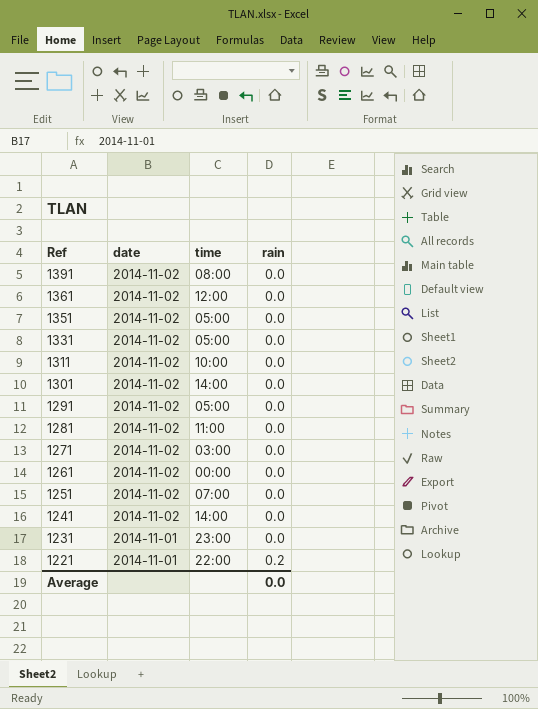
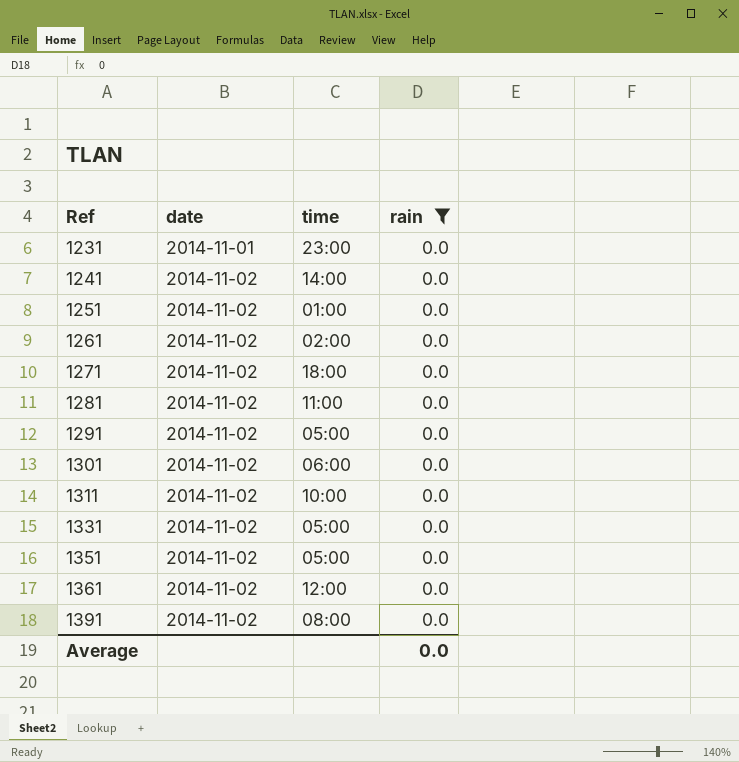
filter: none -> rain = 0.0
row order: Ref descending -> Ref ascending
1251 | time: 07:00 -> 01:00
1261 | time: 00:00 -> 02:00
1271 | time: 03:00 -> 18:00
1301 | time: 14:00 -> 06:00

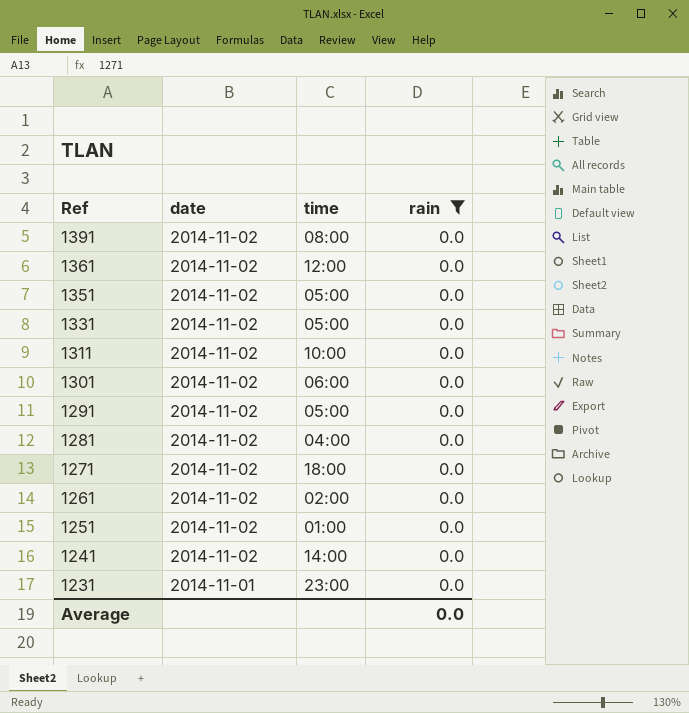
row order: Ref ascending -> Ref descending
1281 | time: 11:00 -> 04:00

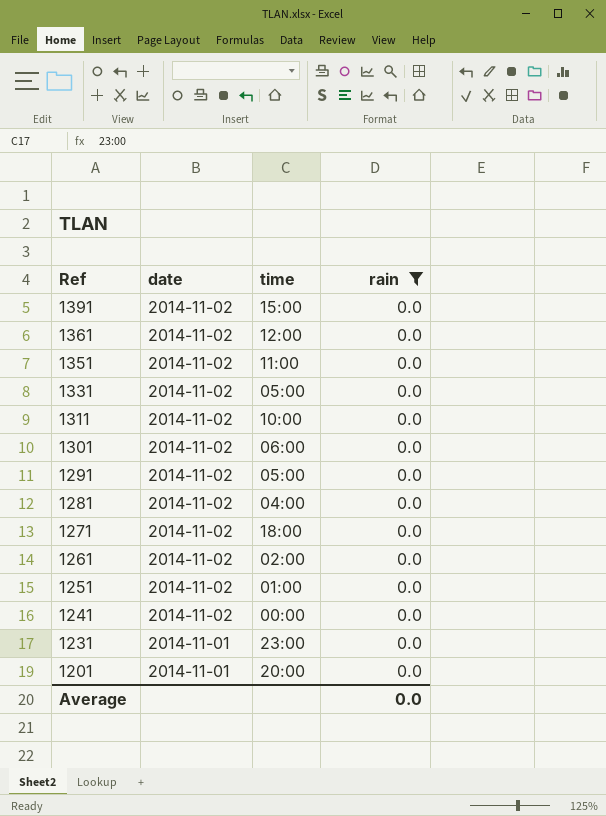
1391 | time: 08:00 -> 15:00
1351 | time: 05:00 -> 11:00
1241 | time: 14:00 -> 00:00
row 1201: none -> 2014-11-01 | 20:00 | 0.0

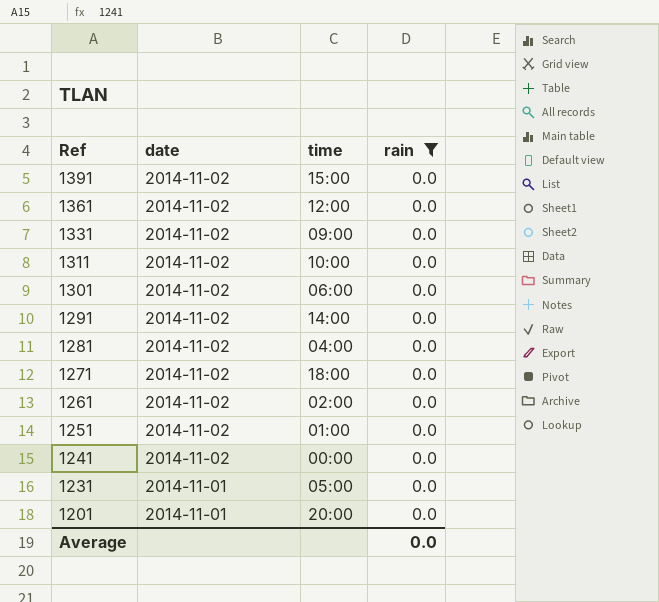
row 1351: 2014-11-02 | 11:00 | 0.0 -> none
1331 | time: 05:00 -> 09:00
1291 | time: 05:00 -> 14:00
1231 | time: 23:00 -> 05:00

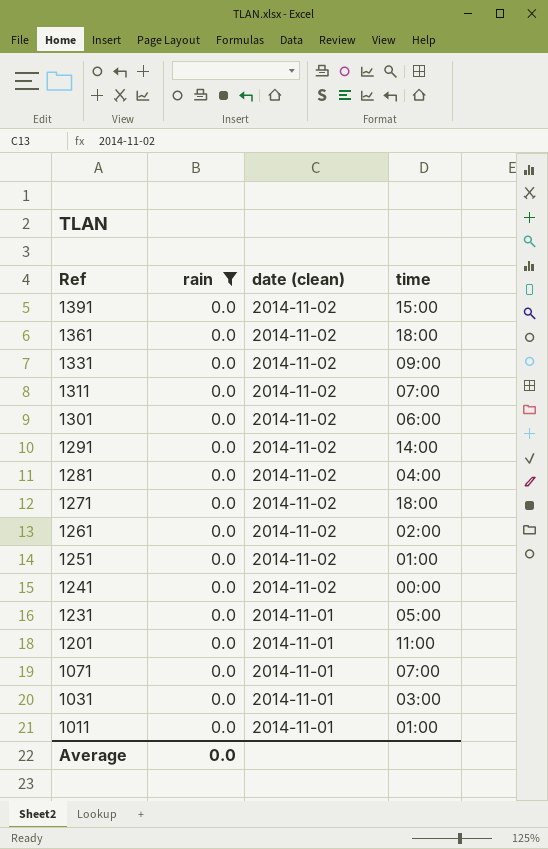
column rain | position: 4 -> 2
column name: date -> date (clean)
1361 | time: 12:00 -> 18:00
1311 | time: 10:00 -> 07:00
1201 | time: 20:00 -> 11:00
row 1071: none -> 0.0 | 2014-11-01 | 07:00
row 1031: none -> 0.0 | 2014-11-01 | 03:00
row 1011: none -> 0.0 | 2014-11-01 | 01:00

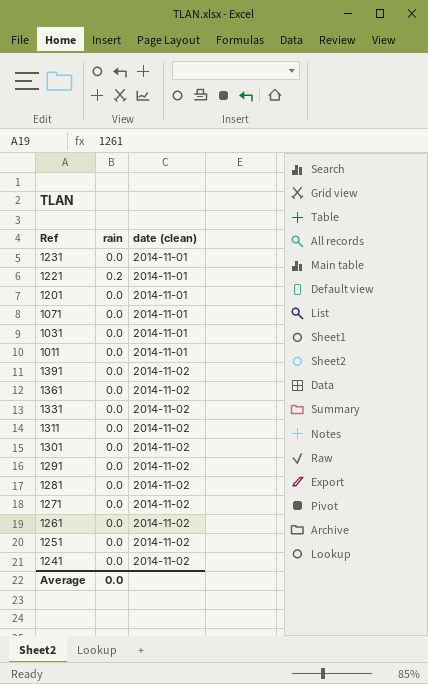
filter: rain = 0.0 -> none
row order: Ref descending -> date (clean) ascending
column time | position: 4 -> none

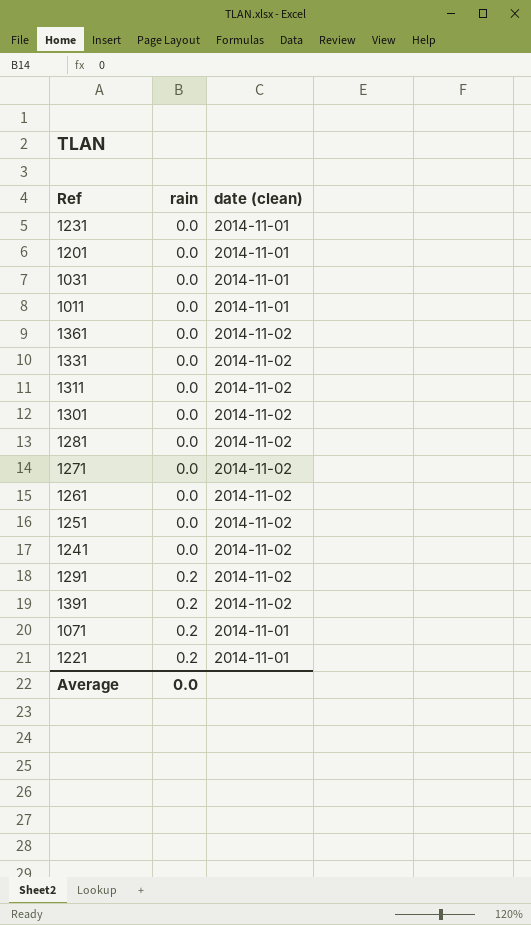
row order: date (clean) ascending -> rain ascending
1291 | rain: 0.0 -> 0.2
1391 | rain: 0.0 -> 0.2
1071 | rain: 0.0 -> 0.2

